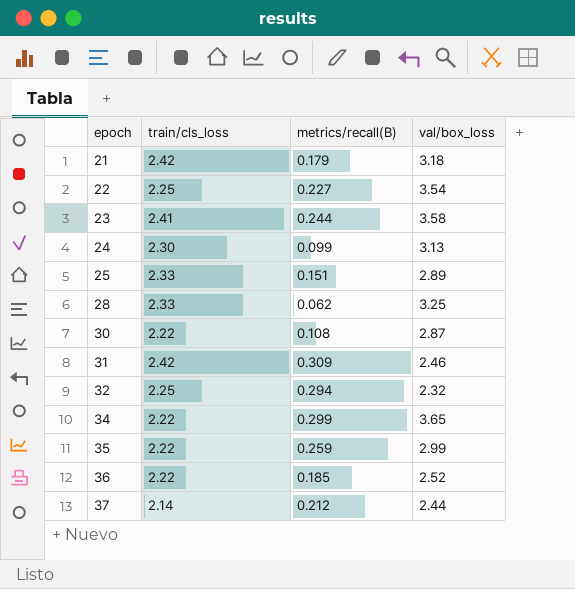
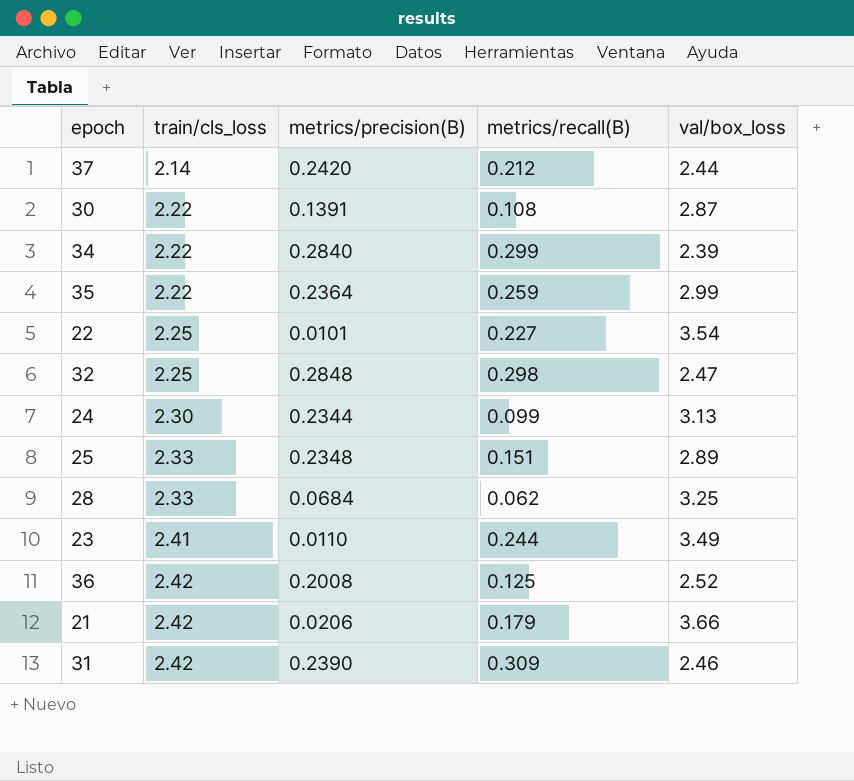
row order: epoch ascending -> train/cls_loss ascending
column metrics/precision(B) | position: none -> 3
34 | val/box_loss: 3.65 -> 2.39
32 | metrics/recall(B): 0.294 -> 0.298
32 | val/box_loss: 2.32 -> 2.47
23 | val/box_loss: 3.58 -> 3.49
36 | train/cls_loss: 2.22 -> 2.42
36 | metrics/recall(B): 0.185 -> 0.125
21 | val/box_loss: 3.18 -> 3.66

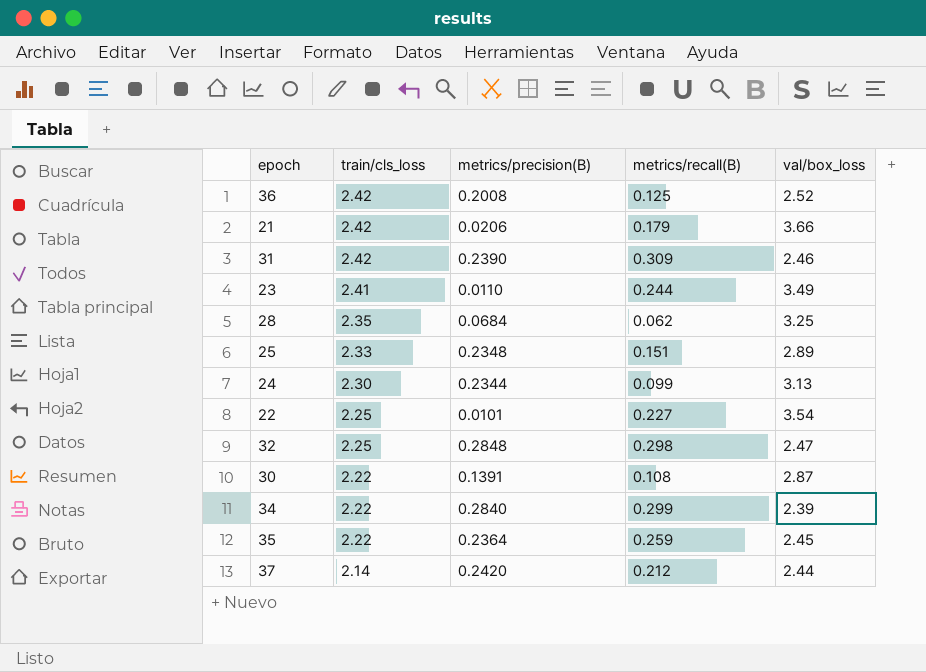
row order: train/cls_loss ascending -> train/cls_loss descending
28 | train/cls_loss: 2.33 -> 2.35
35 | val/box_loss: 2.99 -> 2.45

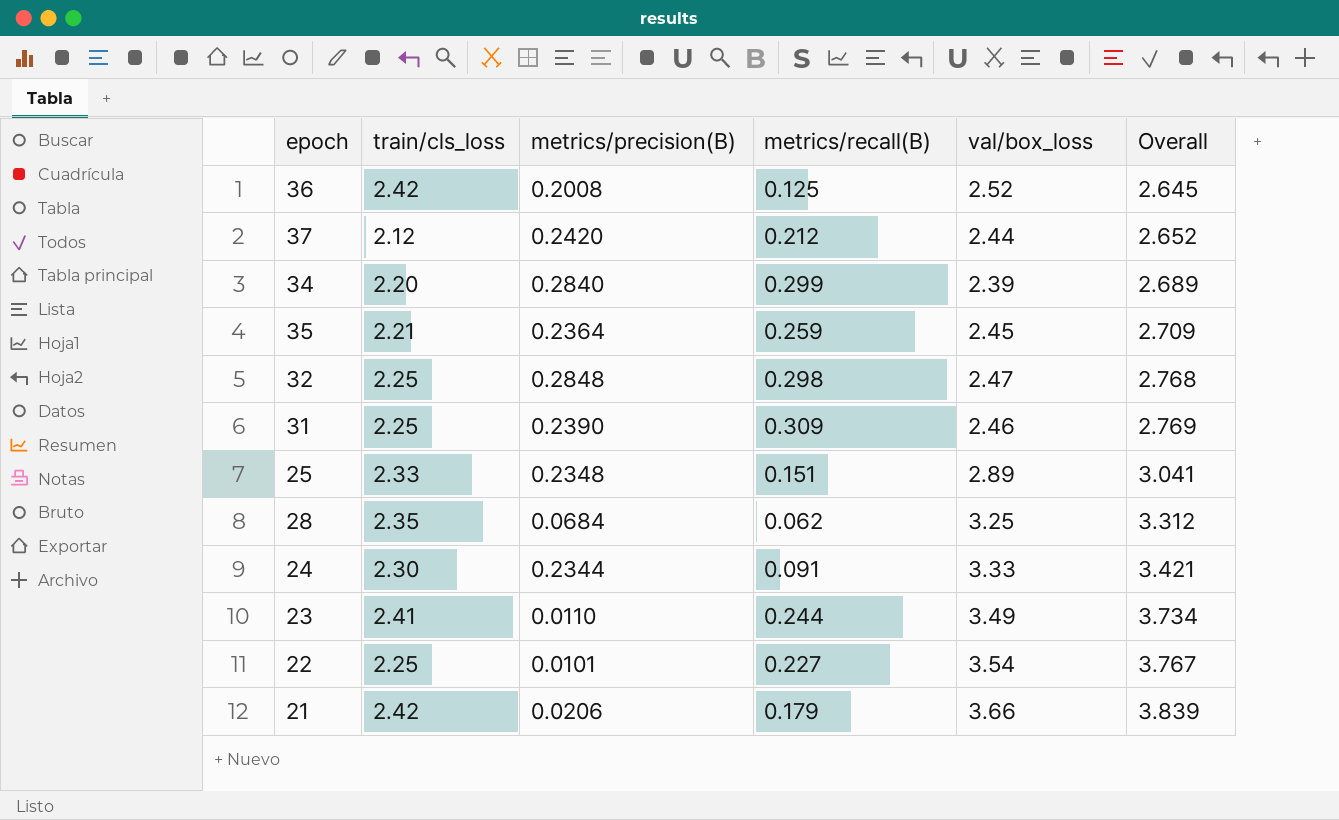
row order: train/cls_loss descending -> Overall ascending
column Overall | formula: none -> [metrics/recall(B)] + [val/box_loss]
row 30: 2.22 | 0.1391 | 0.108 | 2.87 -> none
37 | train/cls_loss: 2.14 -> 2.12
34 | train/cls_loss: 2.22 -> 2.20
35 | train/cls_loss: 2.22 -> 2.21
31 | train/cls_loss: 2.42 -> 2.25
24 | metrics/recall(B): 0.099 -> 0.091
24 | val/box_loss: 3.13 -> 3.33

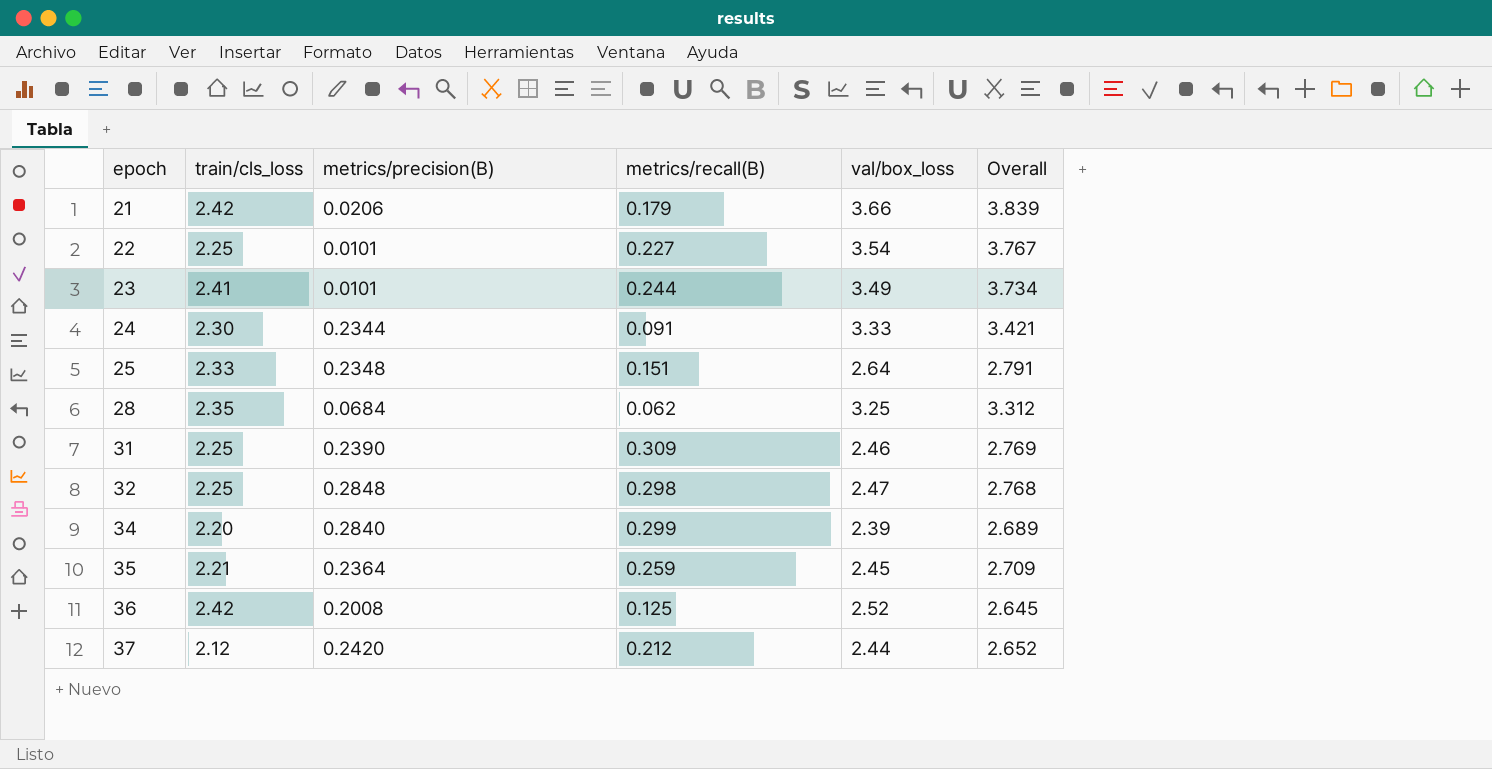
row order: Overall ascending -> epoch ascending
23 | metrics/precision(B): 0.0110 -> 0.0101
25 | val/box_loss: 2.89 -> 2.64
25 | Overall: 3.041 -> 2.791

